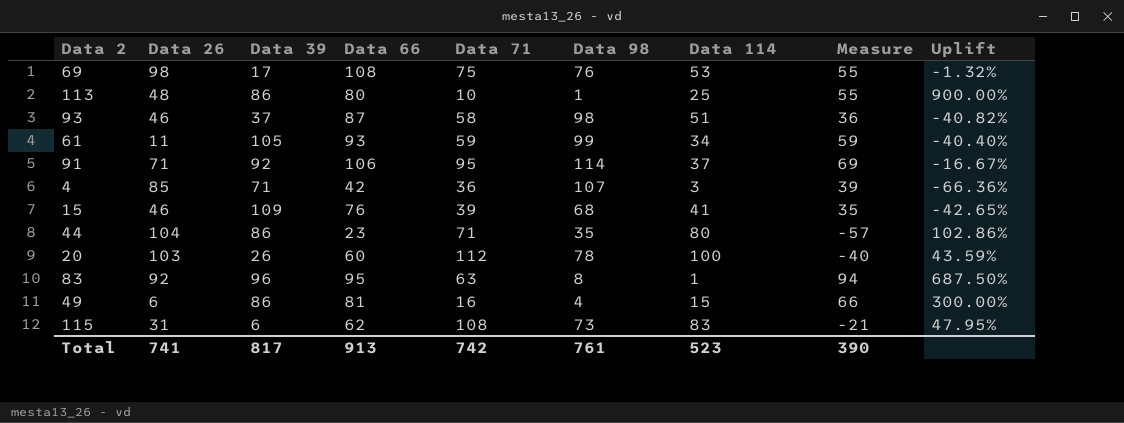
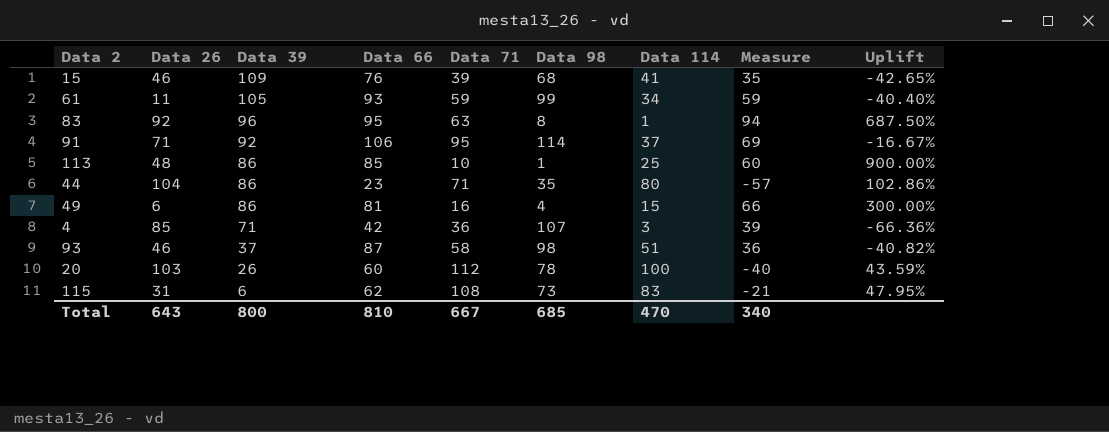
row order: none -> Data 39 descending
row 69: 98 | 17 | 108 | 75 | 76 | 53 | 55 | -1.32% -> none
113 | Data 66: 80 -> 85
113 | Measure: 55 -> 60
Total | Data 26: 741 -> 643
Total | Data 39: 817 -> 800
Total | Data 66: 913 -> 810
Total | Data 71: 742 -> 667
Total | Data 98: 761 -> 685
Total | Data 114: 523 -> 470
Total | Measure: 390 -> 340

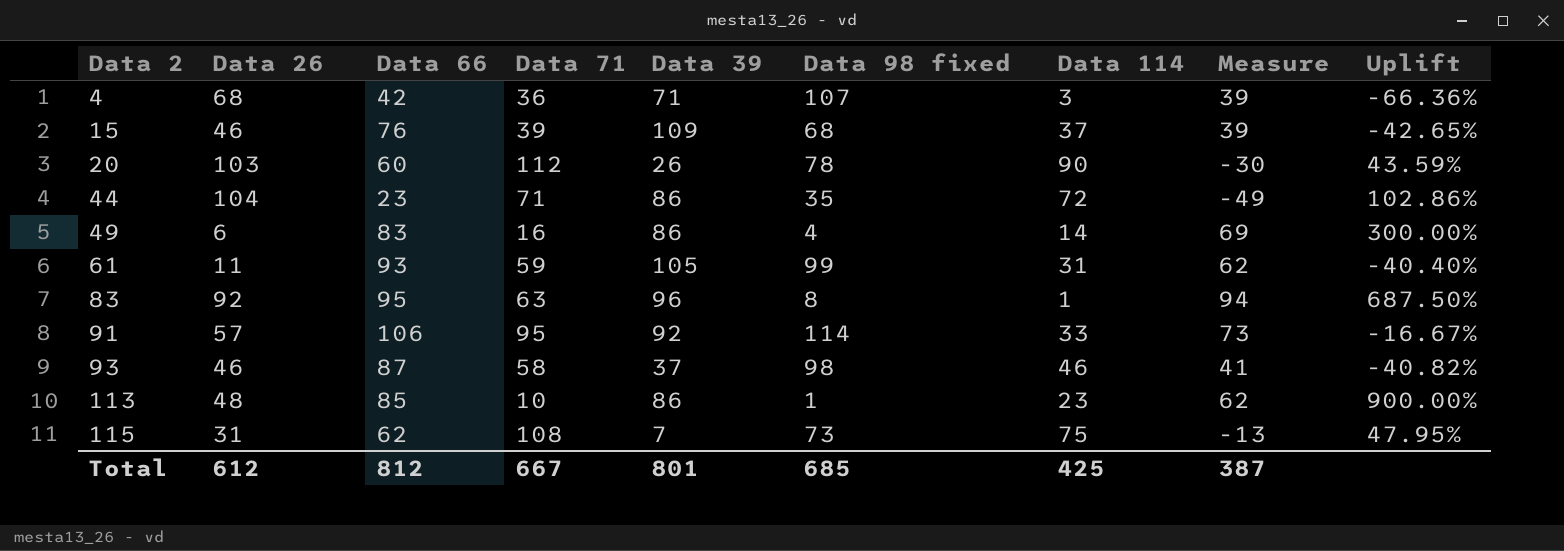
row order: Data 39 descending -> Data 2 ascending
column Data 39 | position: 3 -> 5
column name: Data 98 -> Data 98 fixed
4 | Data 26: 85 -> 68
15 | Data 114: 41 -> 37
15 | Measure: 35 -> 39
20 | Data 114: 100 -> 90
20 | Measure: -40 -> -30
44 | Data 114: 80 -> 72
44 | Measure: -57 -> -49
49 | Data 66: 81 -> 83
49 | Data 114: 15 -> 14
49 | Measure: 66 -> 69
61 | Data 114: 34 -> 31
61 | Measure: 59 -> 62
91 | Data 26: 71 -> 57
91 | Data 114: 37 -> 33
91 | Measure: 69 -> 73
93 | Data 114: 51 -> 46
93 | Measure: 36 -> 41
113 | Data 114: 25 -> 23
113 | Measure: 60 -> 62
115 | Data 39: 6 -> 7
115 | Data 114: 83 -> 75
115 | Measure: -21 -> -13
Total | Data 26: 643 -> 612
Total | Data 66: 810 -> 812
Total | Data 39: 800 -> 801
Total | Data 114: 470 -> 425
Total | Measure: 340 -> 387

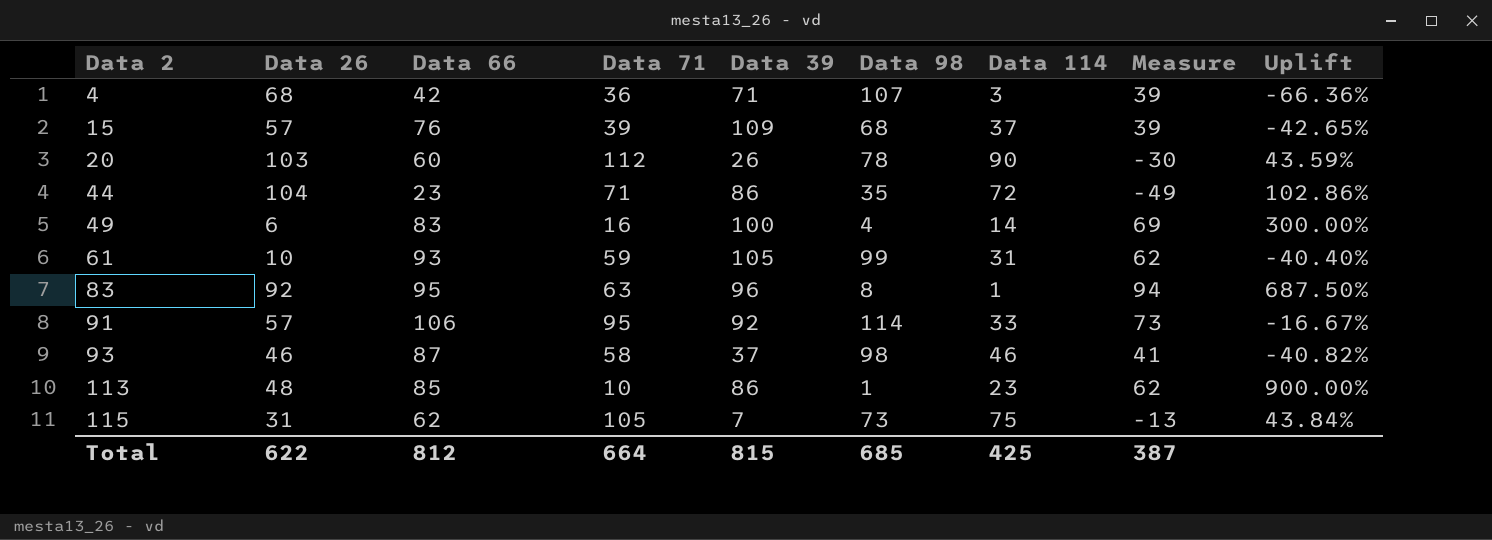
column name: Data 98 fixed -> Data 98
15 | Data 26: 46 -> 57
49 | Data 39: 86 -> 100
61 | Data 26: 11 -> 10
115 | Data 71: 108 -> 105
115 | Uplift: 47.95% -> 43.84%
Total | Data 26: 612 -> 622
Total | Data 71: 667 -> 664
Total | Data 39: 801 -> 815

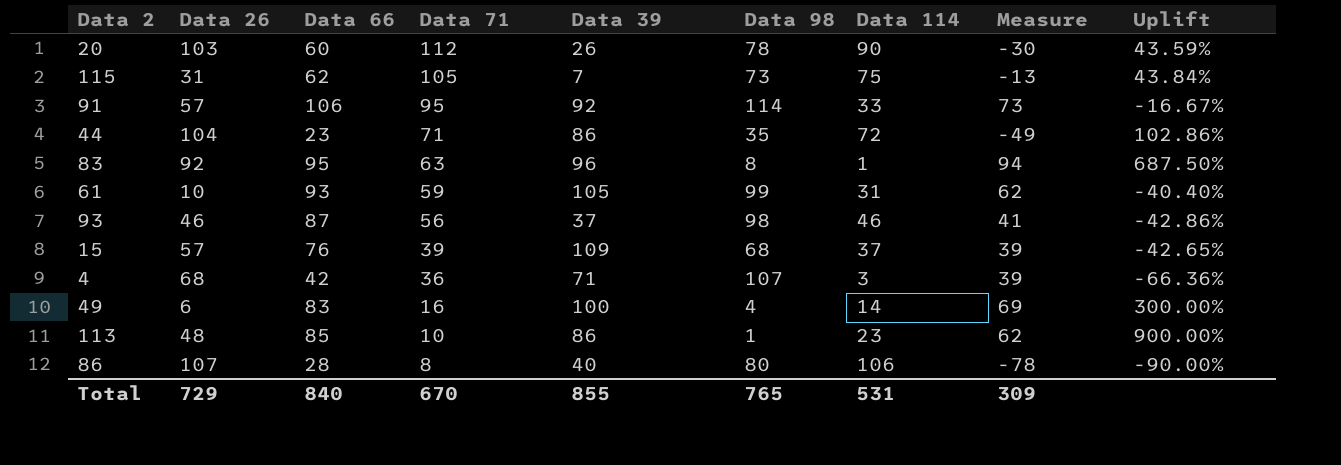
row order: Data 2 ascending -> Data 71 descending
93 | Data 71: 58 -> 56
93 | Uplift: -40.82% -> -42.86%
row 86: none -> 107 | 28 | 8 | 40 | 80 | 106 | -78 | -90.00%
Total | Data 26: 622 -> 729
Total | Data 66: 812 -> 840
Total | Data 71: 664 -> 670
Total | Data 39: 815 -> 855
Total | Data 98: 685 -> 765
Total | Data 114: 425 -> 531
Total | Measure: 387 -> 309

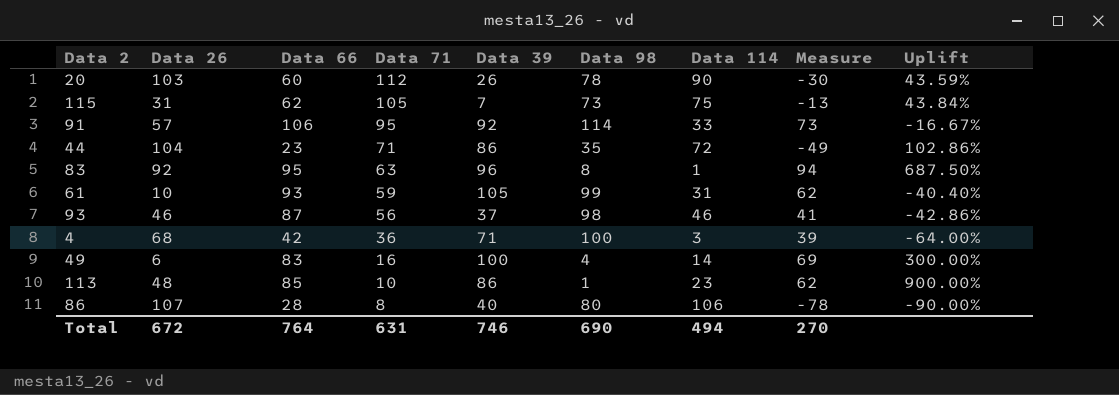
row 15: 57 | 76 | 39 | 109 | 68 | 37 | 39 | -42.65% -> none
4 | Data 98: 107 -> 100
4 | Uplift: -66.36% -> -64.00%
Total | Data 26: 729 -> 672
Total | Data 66: 840 -> 764
Total | Data 71: 670 -> 631
Total | Data 39: 855 -> 746
Total | Data 98: 765 -> 690
Total | Data 114: 531 -> 494
Total | Measure: 309 -> 270

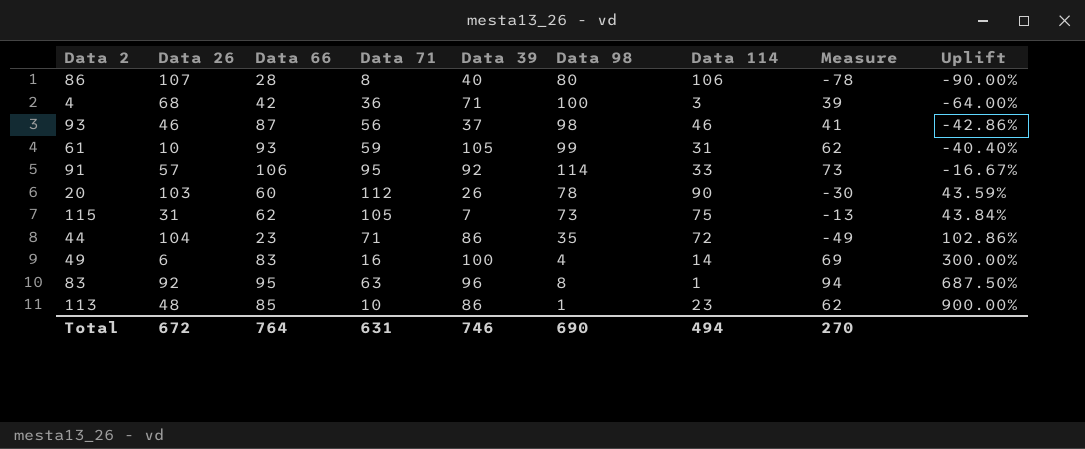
row order: Data 71 descending -> Uplift ascending

